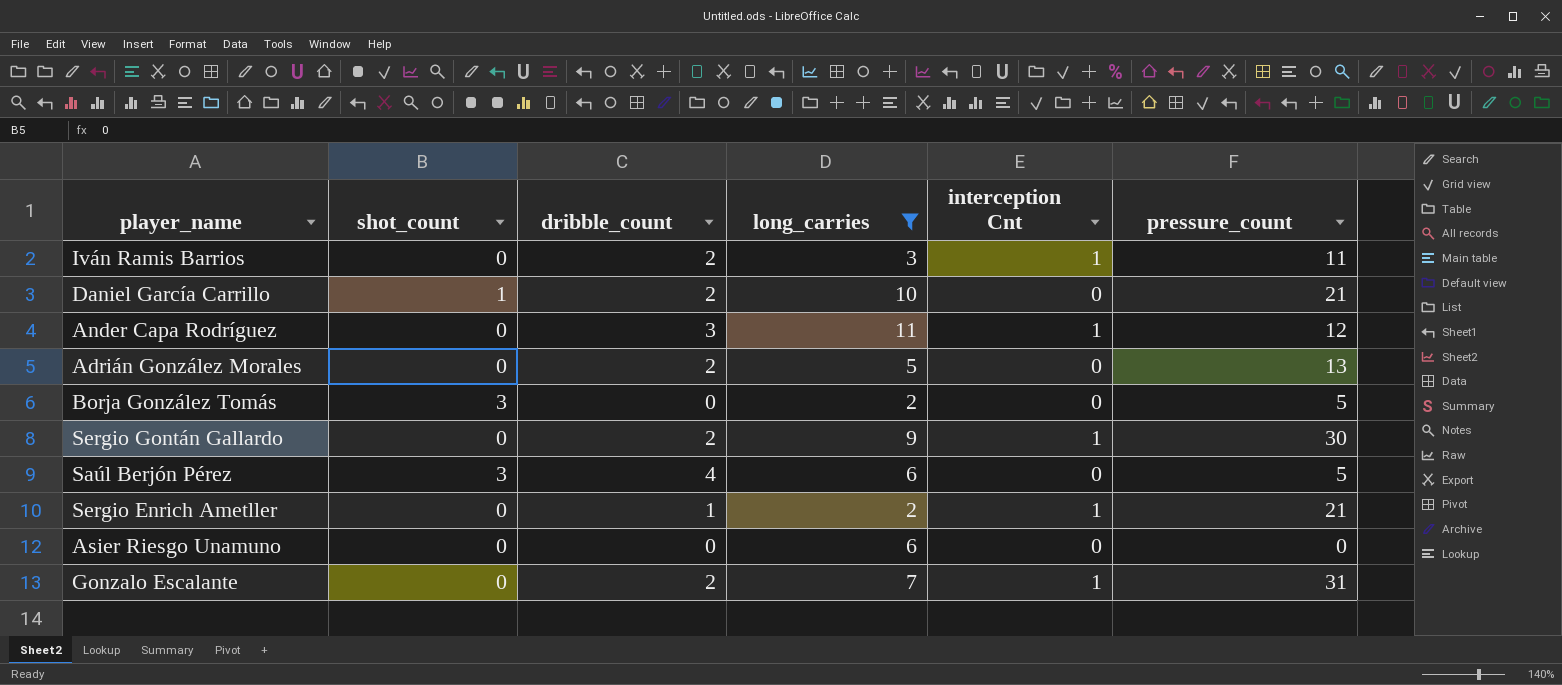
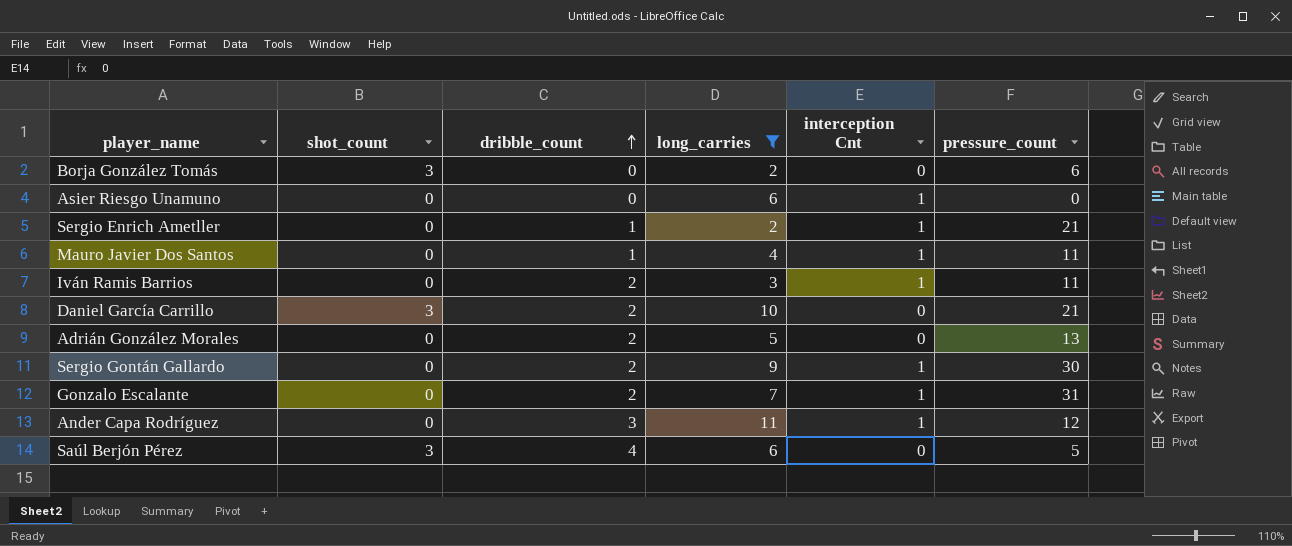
row order: none -> dribble_count ascending
Borja González Tomás | pressure_count: 5 -> 6
Asier Riesgo Unamuno | interception Cnt: 0 -> 1
row Mauro Javier Dos Santos: none -> 0 | 1 | 4 | 1 | 11
Daniel García Carrillo | shot_count: 1 -> 3

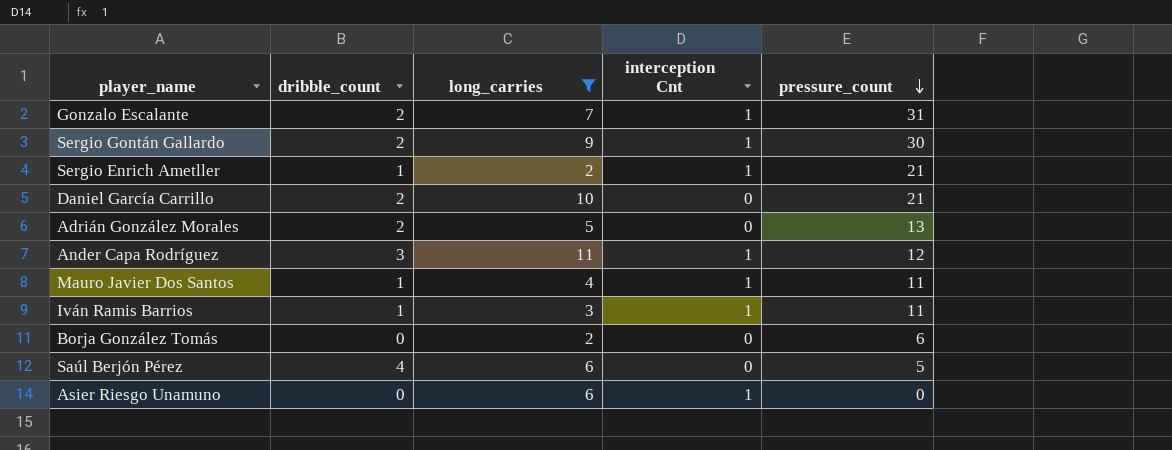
row order: dribble_count ascending -> pressure_count descending
column shot_count | position: 2 -> none
Iván Ramis Barrios | dribble_count: 2 -> 1

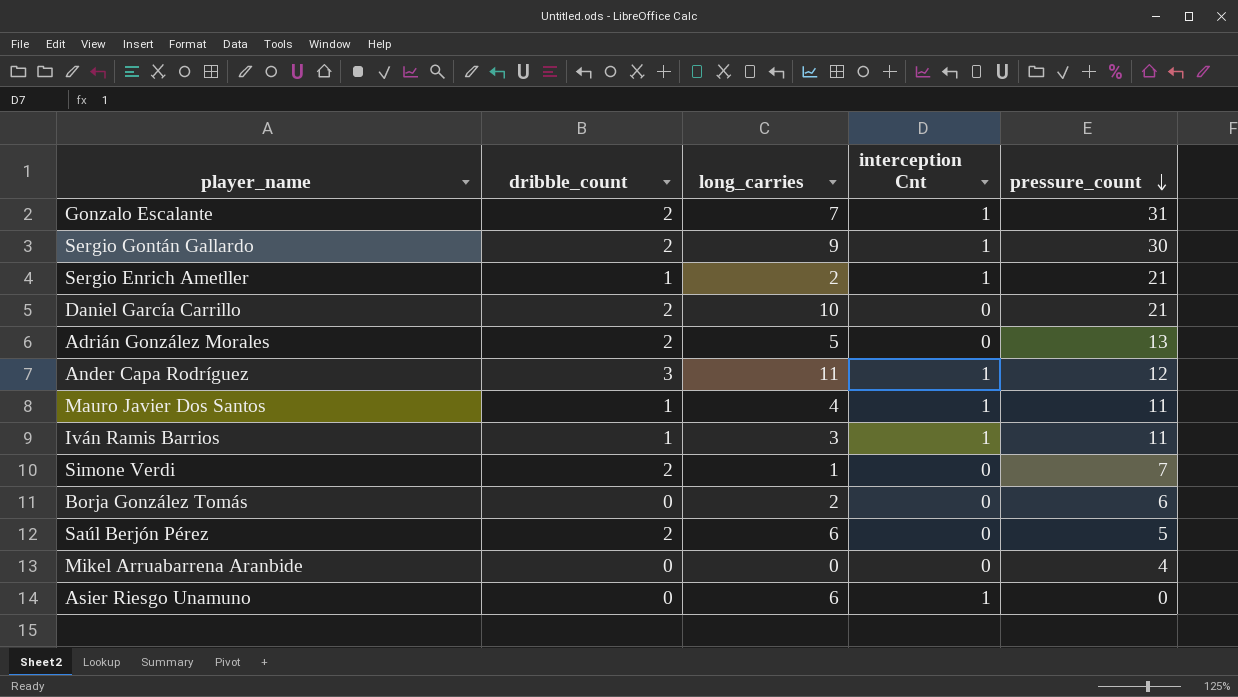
filter: long_carries >= 2 -> none
Saúl Berjón Pérez | dribble_count: 4 -> 2

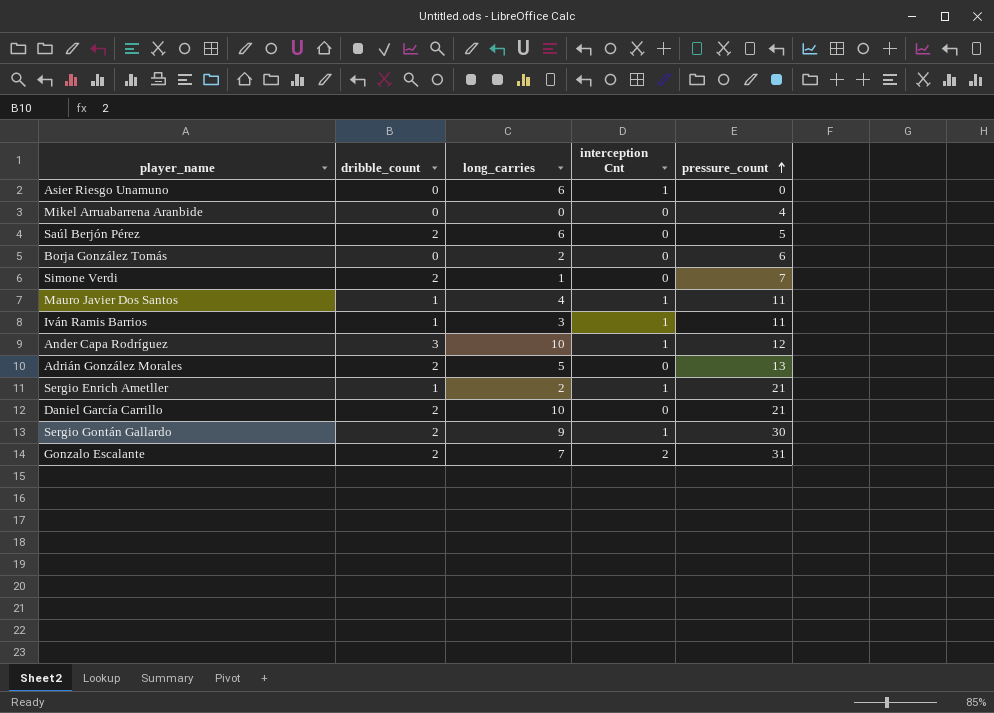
row order: pressure_count descending -> pressure_count ascending
Ander Capa Rodríguez | long_carries: 11 -> 10
Gonzalo Escalante | interception Cnt: 1 -> 2

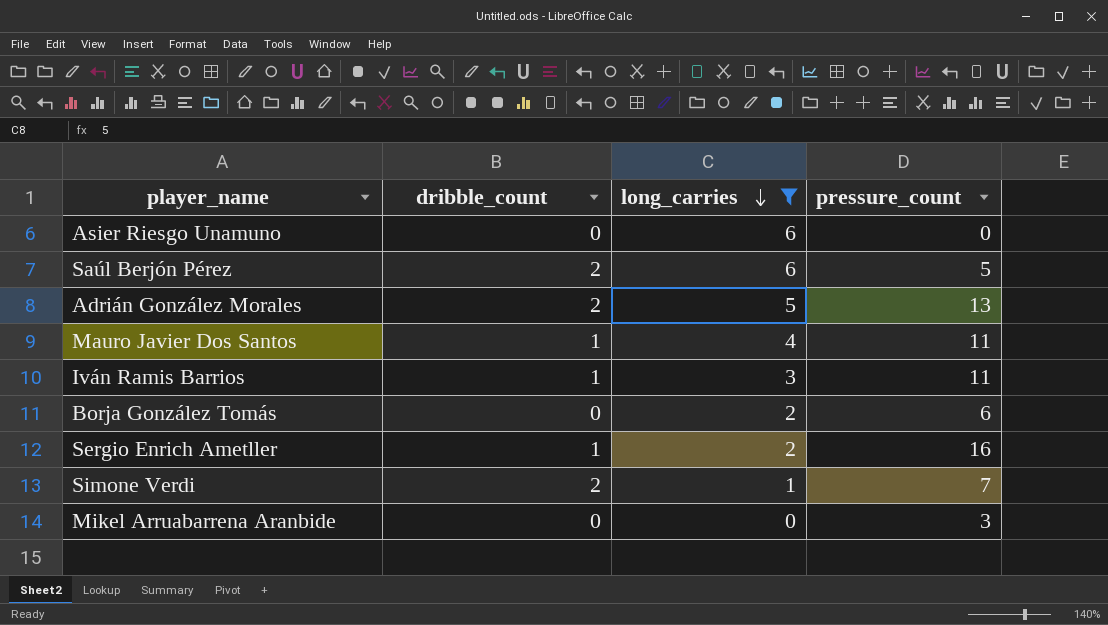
filter: none -> long_carries <= 6
row order: pressure_count ascending -> long_carries descending
column interception Cnt | position: 4 -> none
Sergio Enrich Ametller | pressure_count: 21 -> 16
Mikel Arruabarrena Aranbide | pressure_count: 4 -> 3

